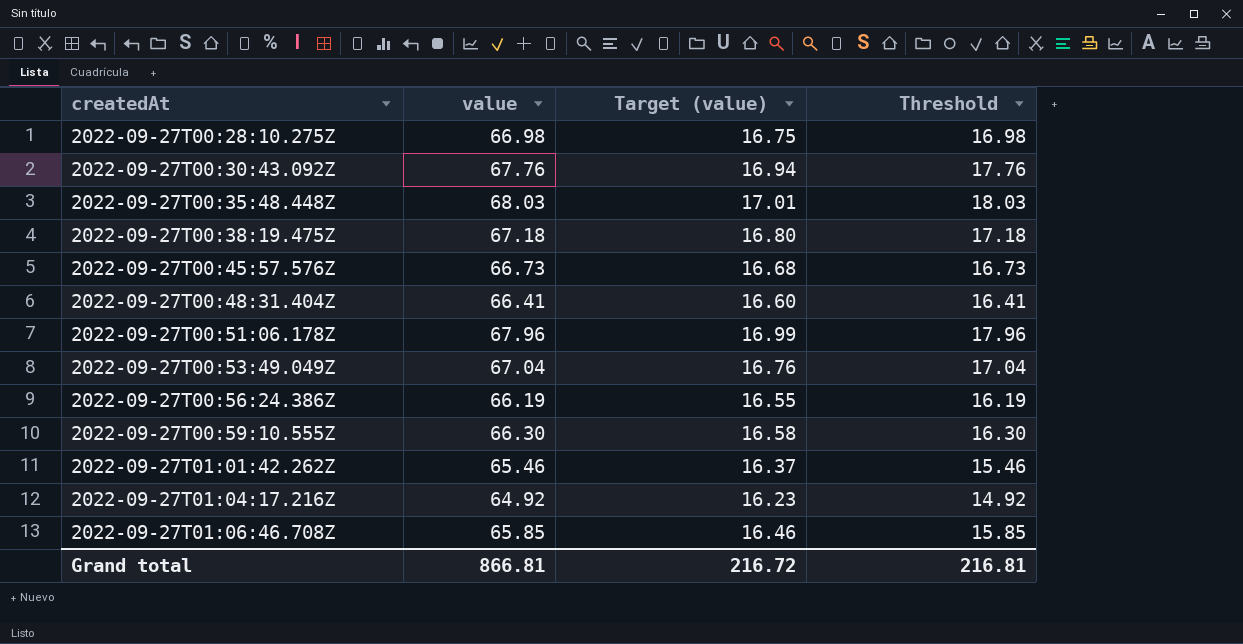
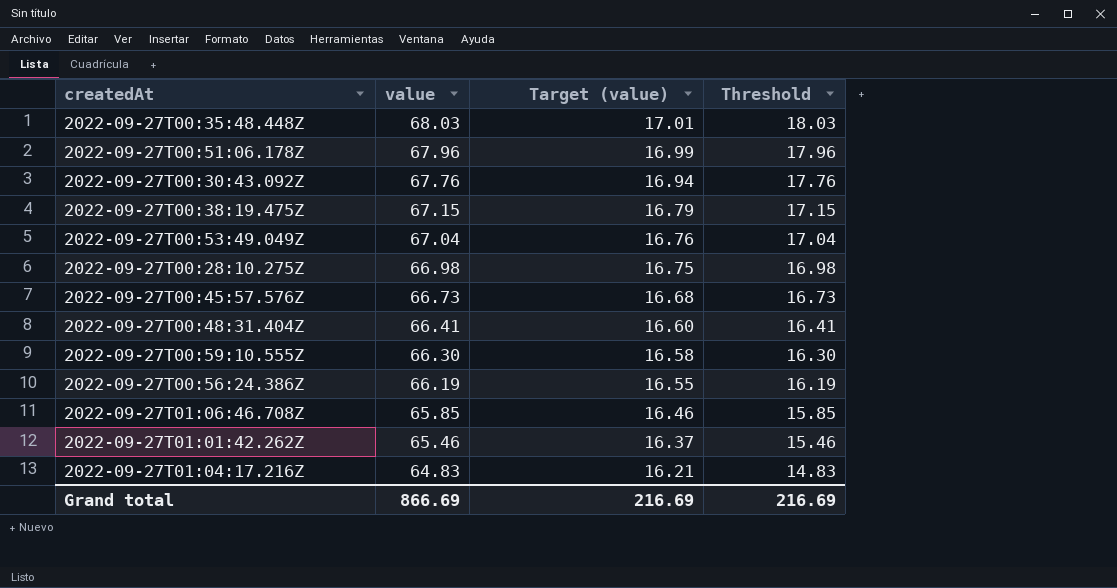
row order: createdAt ascending -> value descending
2022-09-27T00:38:19.475Z | value: 67.18 -> 67.15
2022-09-27T00:38:19.475Z | Target (value): 16.80 -> 16.79
2022-09-27T00:38:19.475Z | Threshold: 17.18 -> 17.15
2022-09-27T01:04:17.216Z | value: 64.92 -> 64.83
2022-09-27T01:04:17.216Z | Target (value): 16.23 -> 16.21
2022-09-27T01:04:17.216Z | Threshold: 14.92 -> 14.83
Grand total | value: 866.81 -> 866.69
Grand total | Target (value): 216.72 -> 216.69
Grand total | Threshold: 216.81 -> 216.69

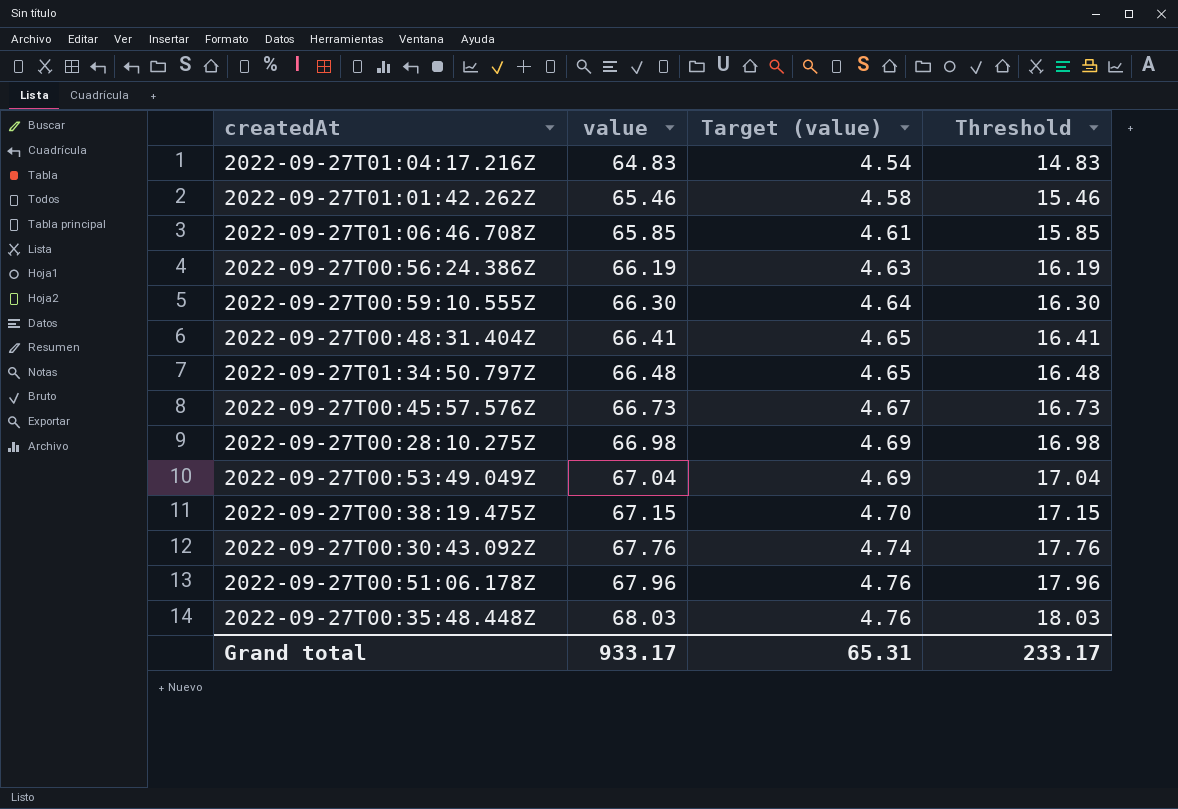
row order: value descending -> value ascending
column Target (value) | formula: [value] * 0.25 -> [value] * 0.07
row 2022-09-27T01:34:50.797Z: none -> 66.48 | 4.65 | 16.48
Grand total | value: 866.69 -> 933.17
Grand total | Target (value): 216.69 -> 65.31
Grand total | Threshold: 216.69 -> 233.17

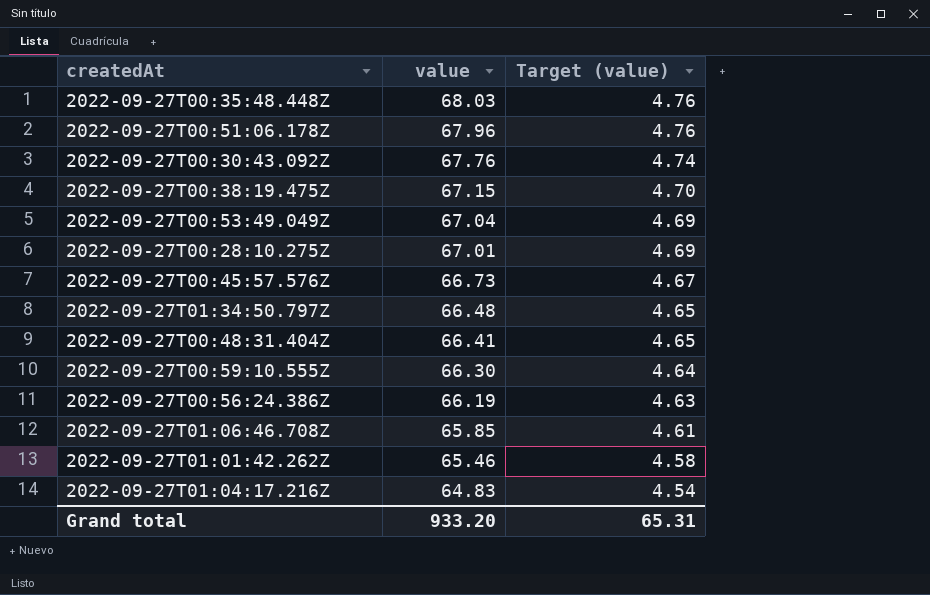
row order: value ascending -> value descending
column Threshold | formula: [value] - 50 -> none
2022-09-27T00:28:10.275Z | value: 66.98 -> 67.01
Grand total | value: 933.17 -> 933.20

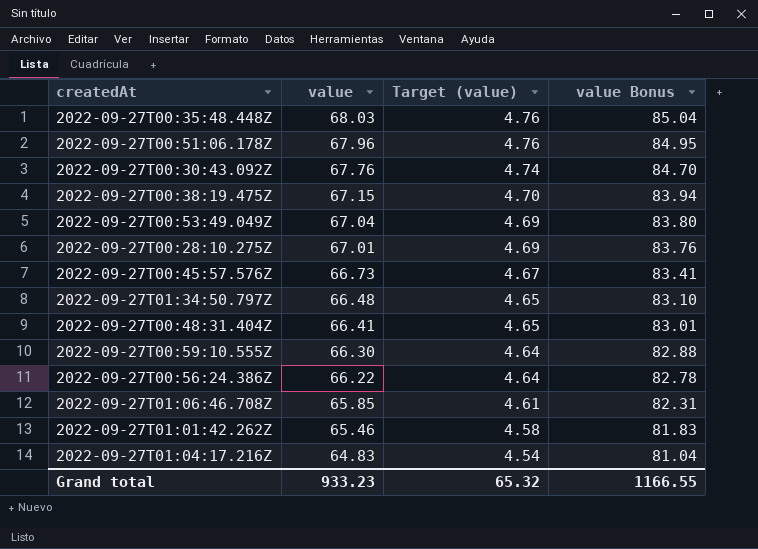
column value Bonus | formula: none -> [value] * 1.25
2022-09-27T00:56:24.386Z | value: 66.19 -> 66.22
2022-09-27T00:56:24.386Z | Target (value): 4.63 -> 4.64
Grand total | value: 933.20 -> 933.23
Grand total | Target (value): 65.31 -> 65.32

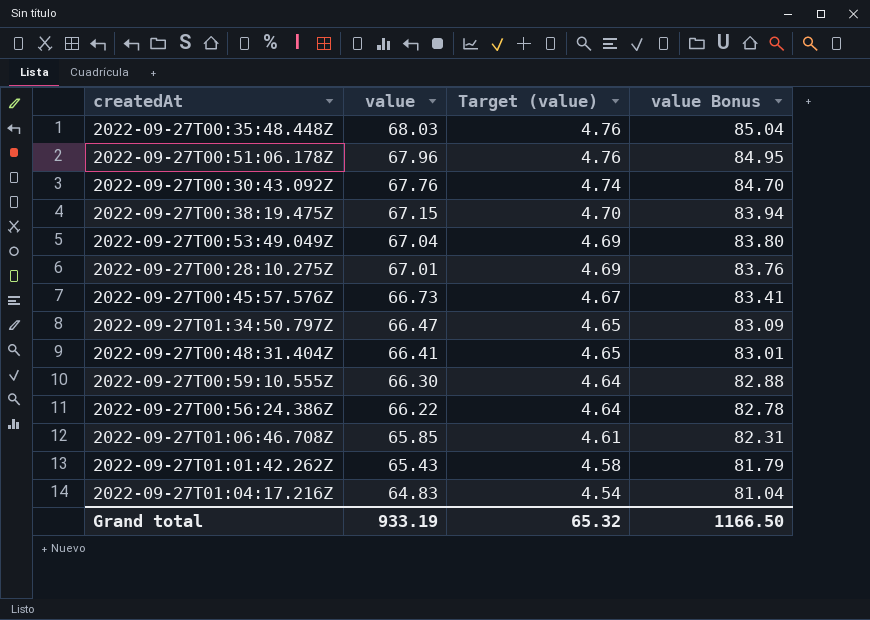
2022-09-27T01:34:50.797Z | value: 66.48 -> 66.47
2022-09-27T01:34:50.797Z | value Bonus: 83.10 -> 83.09
2022-09-27T01:01:42.262Z | value: 65.46 -> 65.43
2022-09-27T01:01:42.262Z | value Bonus: 81.83 -> 81.79
Grand total | value: 933.23 -> 933.19
Grand total | value Bonus: 1166.55 -> 1166.50

